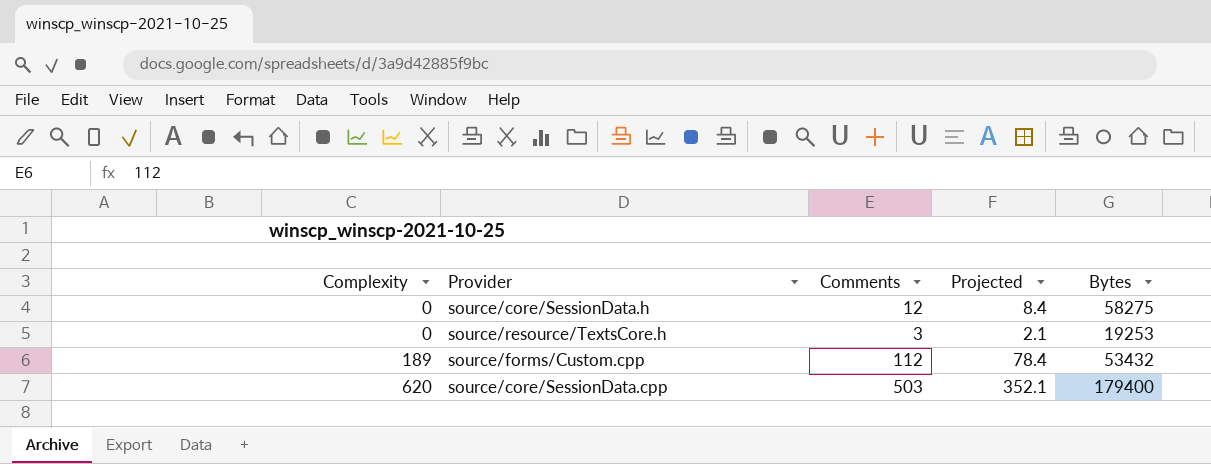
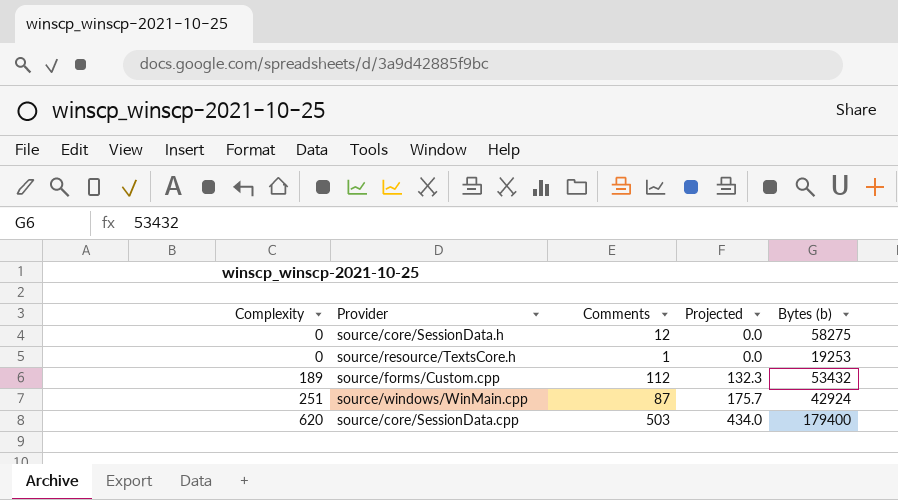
column Projected | formula: [Comments] * 0.7 -> [Complexity] * 0.7
column name: Bytes -> Bytes (b)
source/resource/TextsCore.h | Comments: 3 -> 1
row source/windows/WinMain.cpp: none -> 251 | 87 | 175.7 | 42924

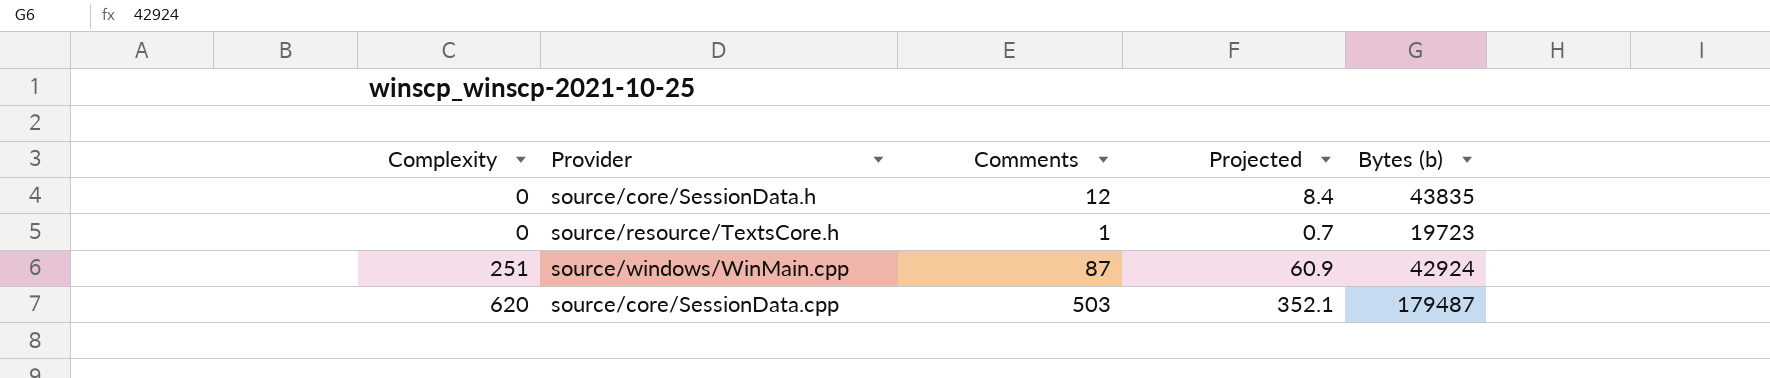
column Projected | formula: [Complexity] * 0.7 -> [Comments] * 0.7
row source/forms/Custom.cpp: 189 | 112 | 132.3 | 53432 -> none
source/core/SessionData.h | Bytes (b): 58275 -> 43835
source/resource/TextsCore.h | Bytes (b): 19253 -> 19723
source/core/SessionData.cpp | Bytes (b): 179400 -> 179487

